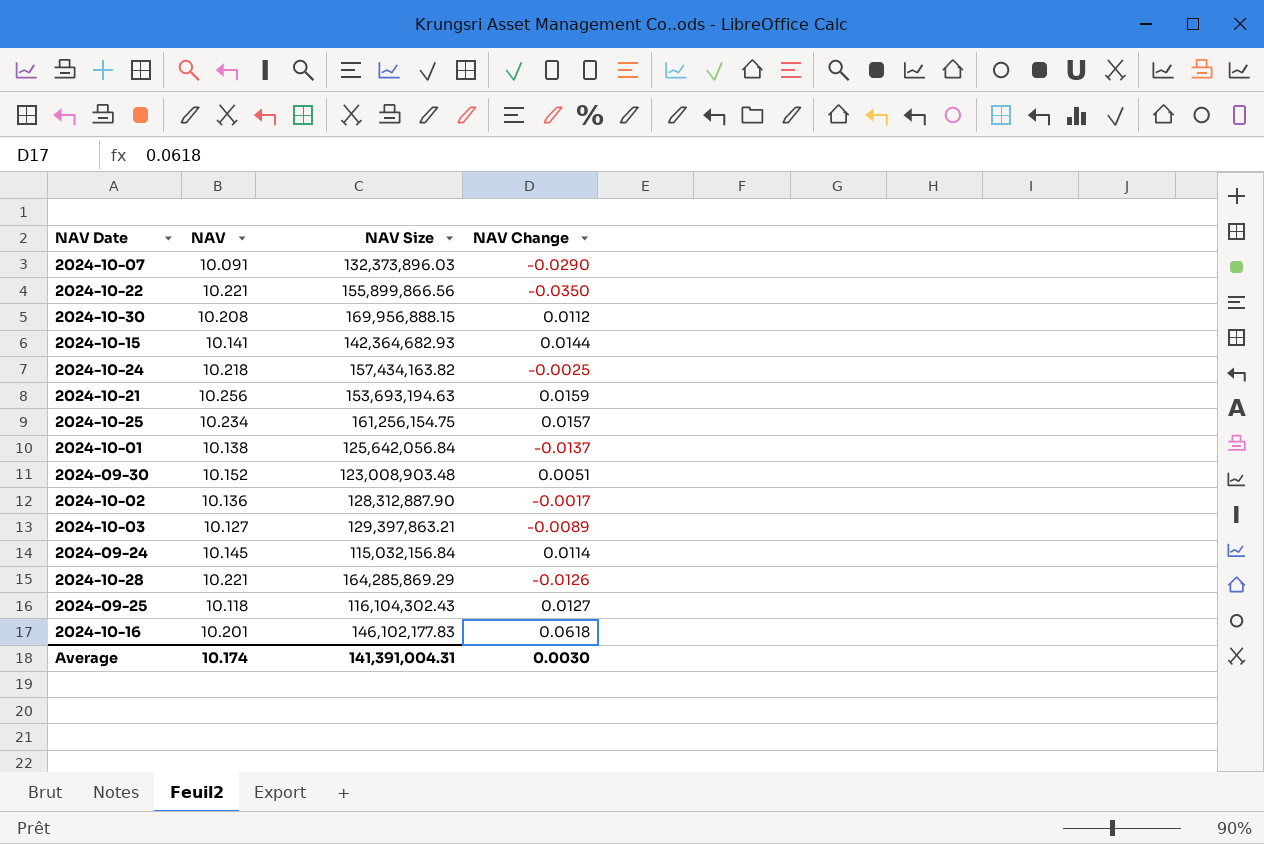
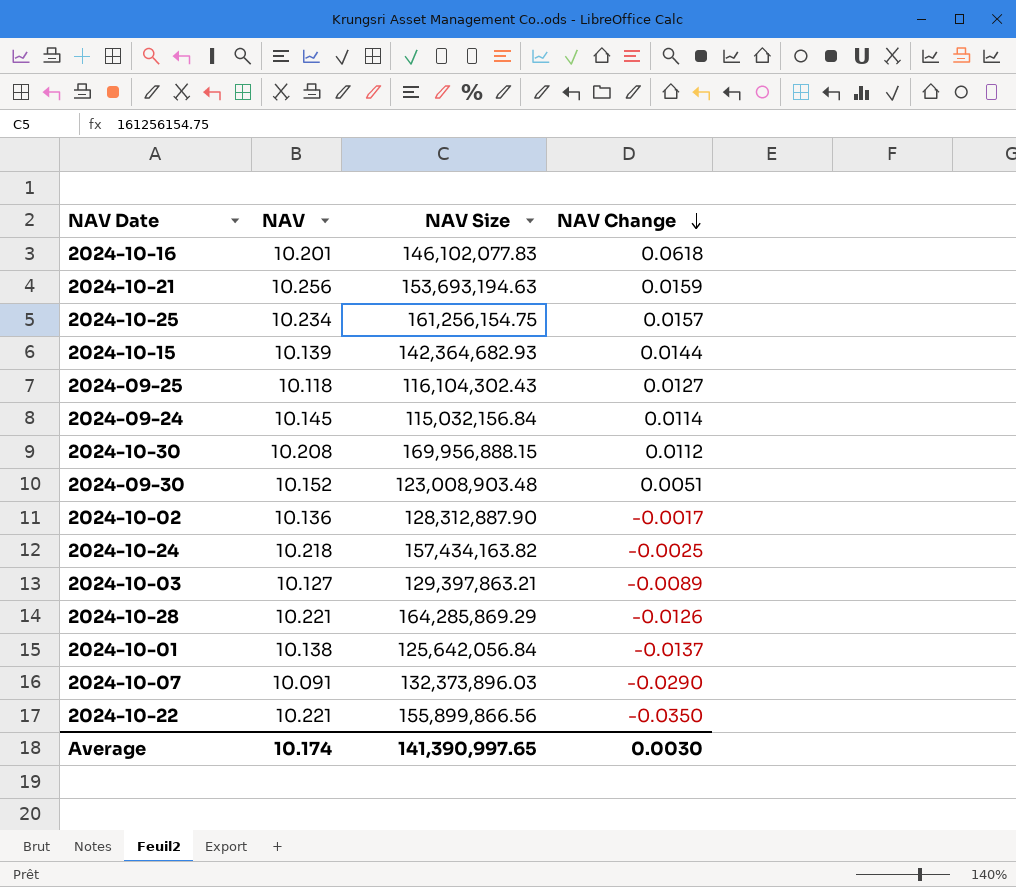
row order: none -> NAV Change descending
2024-10-16 | NAV Size: 146,102,177.83 -> 146,102,077.83
2024-10-15 | NAV: 10.141 -> 10.139
Average | NAV Size: 141,391,004.31 -> 141,390,997.65

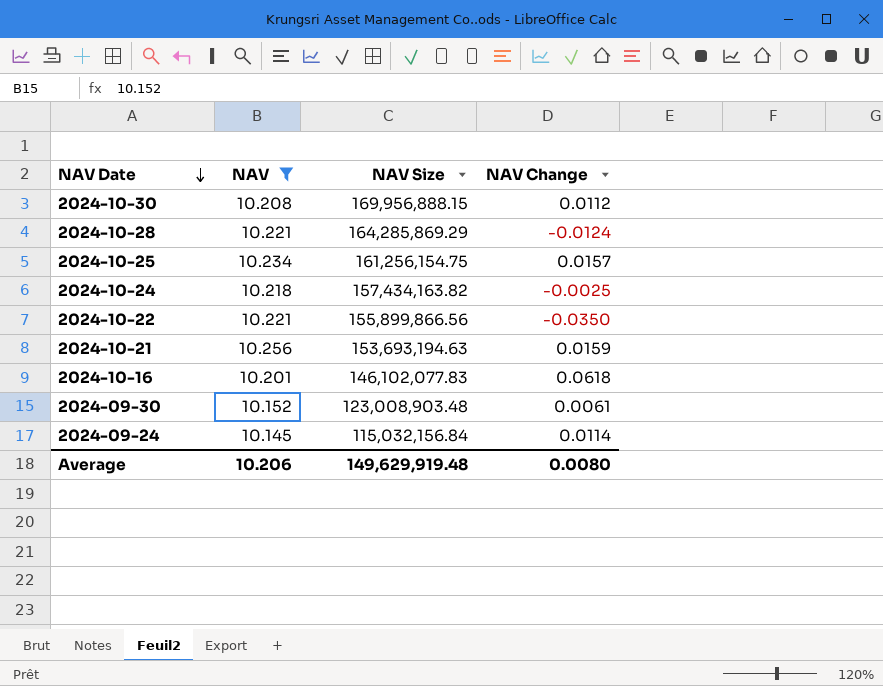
filter: none -> NAV >= 10.145
row order: NAV Change descending -> NAV Date descending
2024-10-28 | NAV Change: -0.0126 -> -0.0124
2024-09-30 | NAV Change: 0.0051 -> 0.0061
Average | NAV: 10.174 -> 10.206
Average | NAV Size: 141,390,997.65 -> 149,629,919.48
Average | NAV Change: 0.0030 -> 0.0080

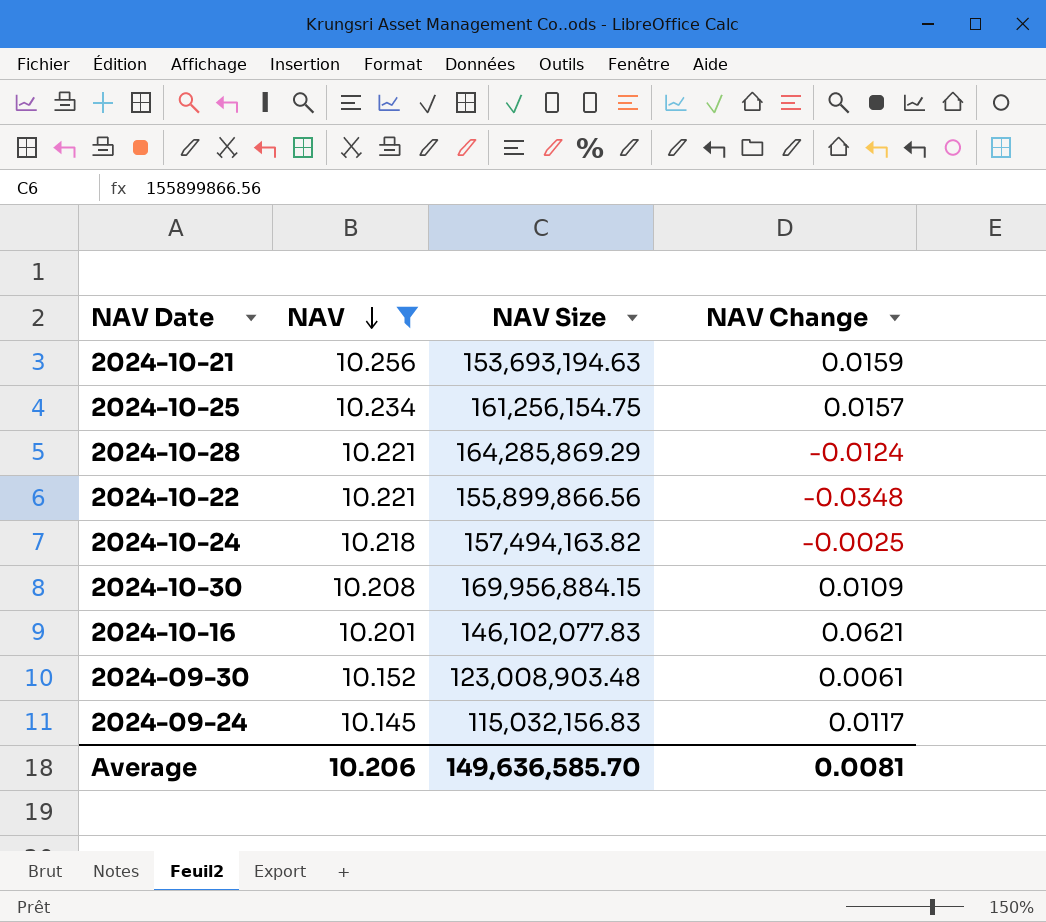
row order: NAV Date descending -> NAV descending
2024-10-22 | NAV Change: -0.0350 -> -0.0348
2024-10-24 | NAV Size: 157,434,163.82 -> 157,494,163.82
2024-10-30 | NAV Size: 169,956,888.15 -> 169,956,884.15
2024-10-30 | NAV Change: 0.0112 -> 0.0109
2024-10-16 | NAV Change: 0.0618 -> 0.0621
2024-09-24 | NAV Size: 115,032,156.84 -> 115,032,156.83
2024-09-24 | NAV Change: 0.0114 -> 0.0117
Average | NAV Size: 149,629,919.48 -> 149,636,585.70
Average | NAV Change: 0.0080 -> 0.0081

